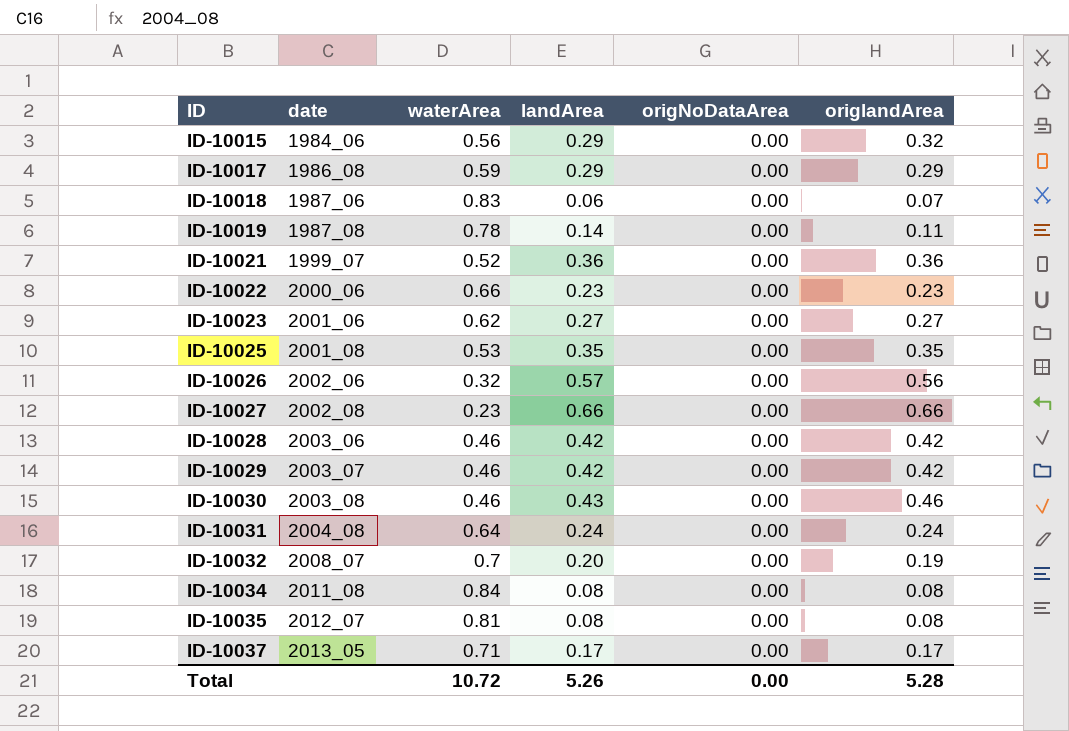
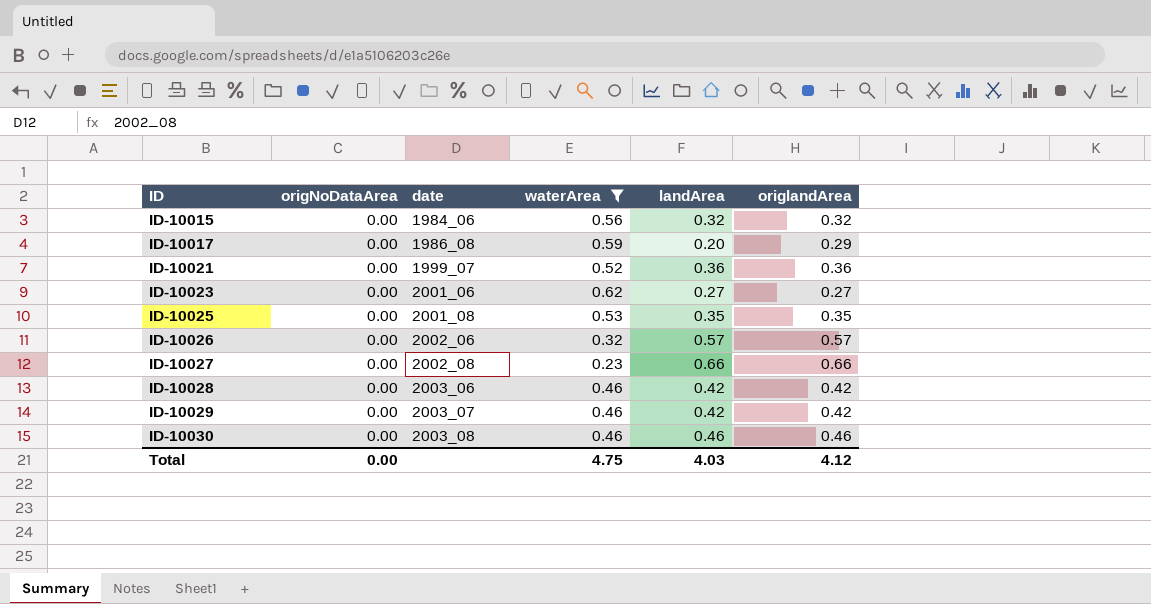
filter: none -> waterArea <= 0.62
column origNoDataArea | position: 5 -> 2
ID-10015 | landArea: 0.29 -> 0.32
ID-10017 | landArea: 0.29 -> 0.20
ID-10026 | origlandArea: 0.56 -> 0.57
ID-10030 | landArea: 0.43 -> 0.46
Total | waterArea: 10.72 -> 4.75
Total | landArea: 5.26 -> 4.03
Total | origlandArea: 5.28 -> 4.12

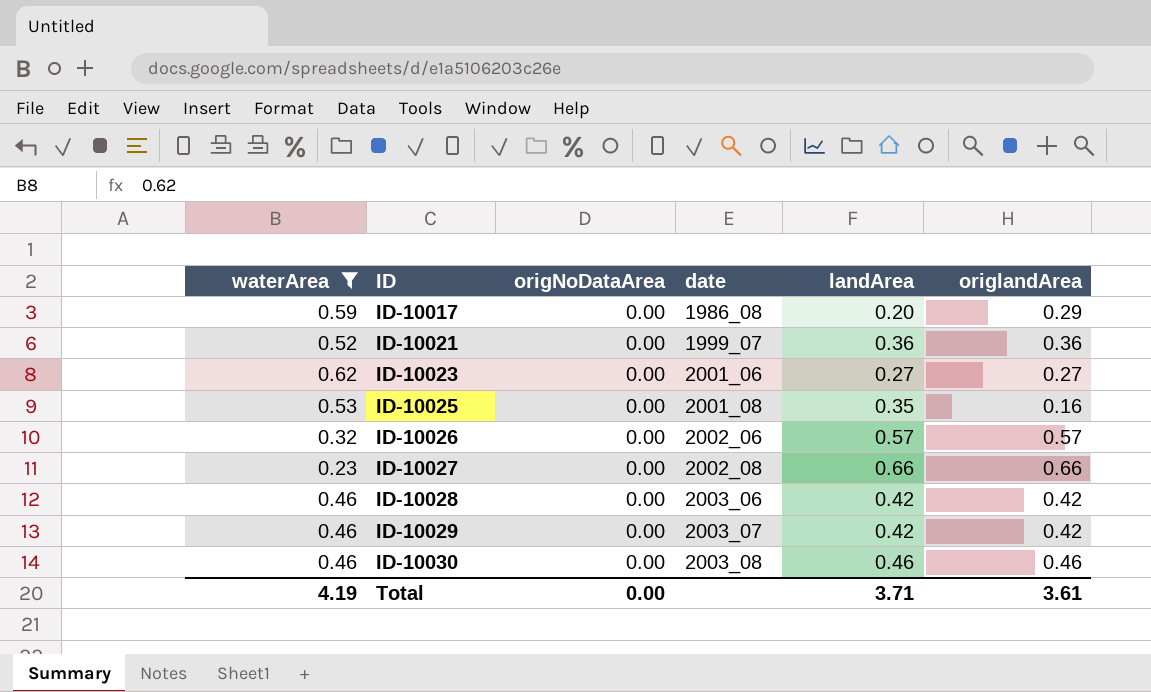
column waterArea | position: 4 -> 1
row ID-10015: 0.00 | 1984_06 | 0.56 | 0.32 | 0.32 -> none
ID-10025 | origlandArea: 0.35 -> 0.16
Total | waterArea: 4.75 -> 4.19
Total | landArea: 4.03 -> 3.71
Total | origlandArea: 4.12 -> 3.61

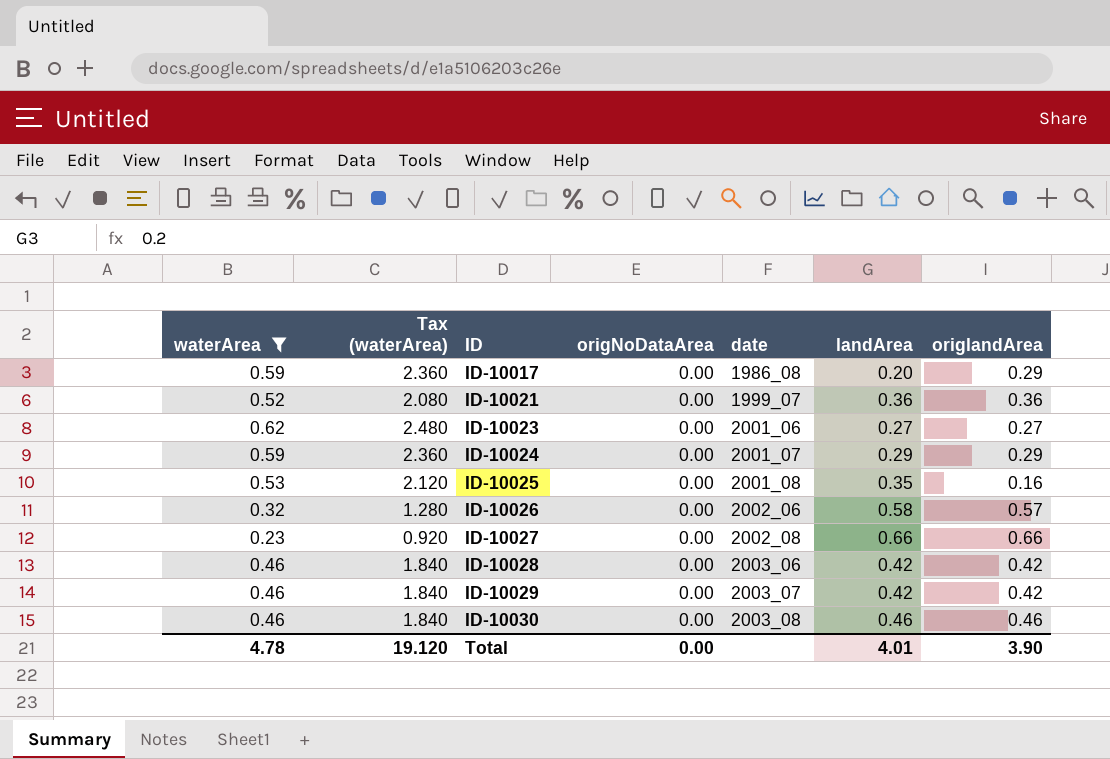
column Tax (waterArea) | formula: none -> [waterArea] * 4
row ID-10024: none -> 0.59 | 2.360 | 0.00 | 2001_07 | 0.29 | 0.29
ID-10026 | landArea: 0.57 -> 0.58
Total | waterArea: 4.19 -> 4.78
Total | landArea: 3.71 -> 4.01
Total | origlandArea: 3.61 -> 3.90

